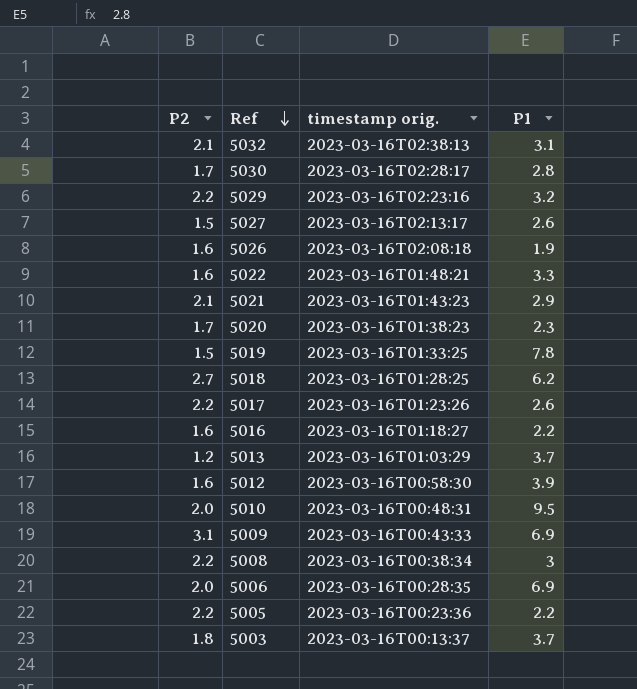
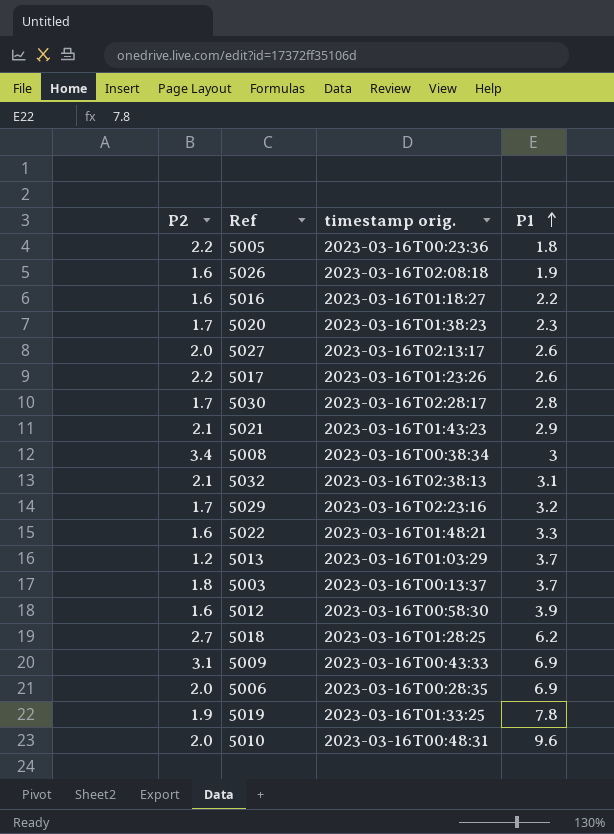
row order: Ref descending -> P1 ascending
5005 | P1: 2.2 -> 1.8
5027 | P2: 1.5 -> 2.0
5008 | P2: 2.2 -> 3.4
5029 | P2: 2.2 -> 1.7
5019 | P2: 1.5 -> 1.9
5010 | P1: 9.5 -> 9.6

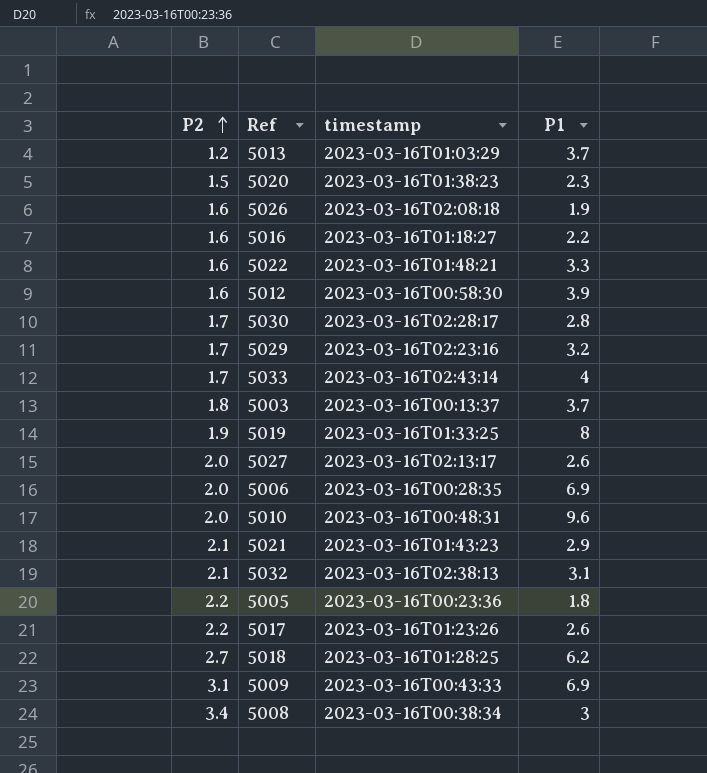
row order: P1 ascending -> P2 ascending
column name: timestamp orig. -> timestamp
5020 | P2: 1.7 -> 1.5
row 5033: none -> 1.7 | 2023-03-16T02:43:14 | 4
5019 | P1: 7.8 -> 8

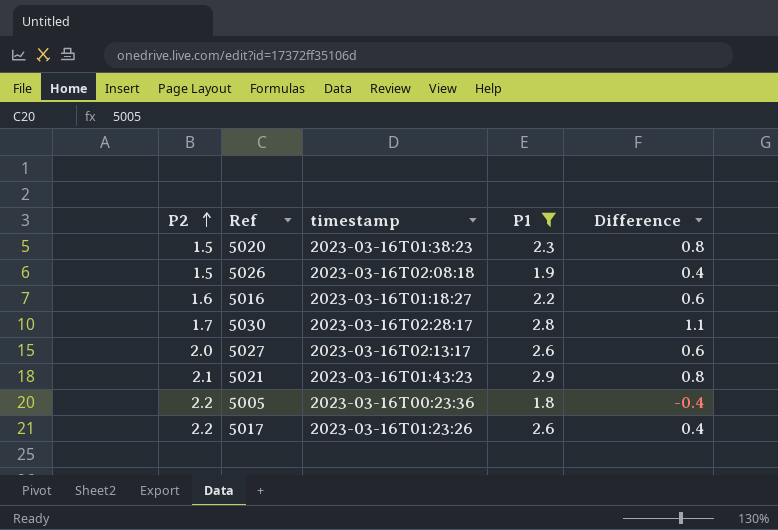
filter: none -> P1 <= 2.9
column Difference | formula: none -> [P1] - [P2]
5026 | P2: 1.6 -> 1.5

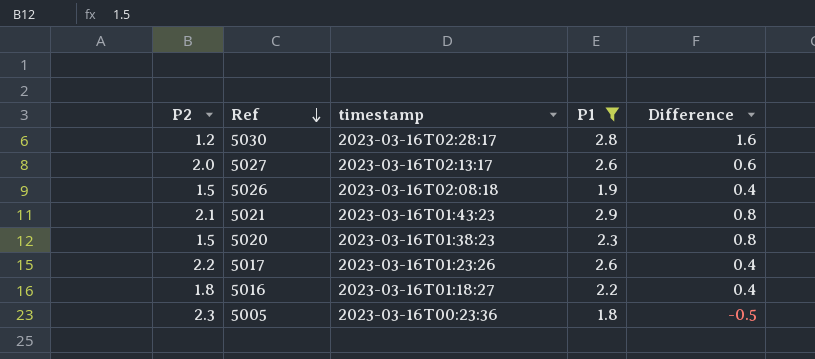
row order: P2 ascending -> Ref descending
5030 | P2: 1.7 -> 1.2
5030 | Difference: 1.1 -> 1.6
5016 | P2: 1.6 -> 1.8
5016 | Difference: 0.6 -> 0.4
5005 | P2: 2.2 -> 2.3
5005 | Difference: -0.4 -> -0.5

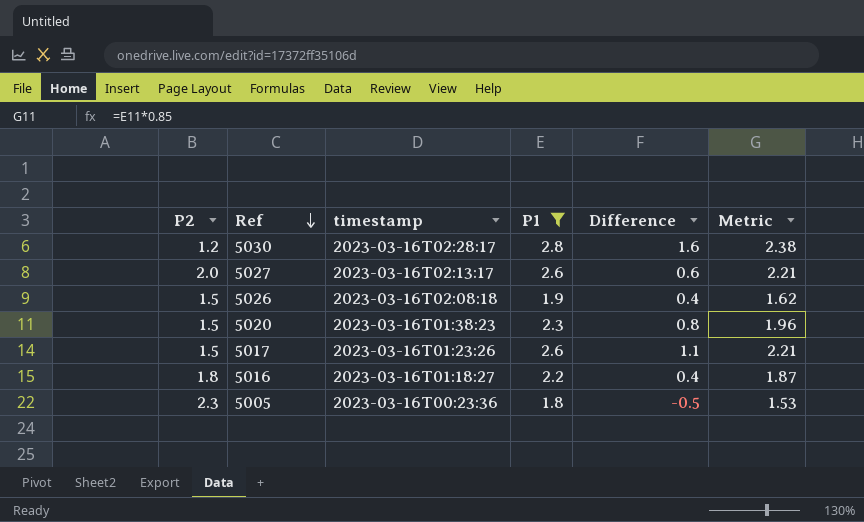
column Metric | formula: none -> [P1] * 0.85
row 5021: 2.1 | 2023-03-16T01:43:23 | 2.9 | 0.8 -> none
5017 | P2: 2.2 -> 1.5
5017 | Difference: 0.4 -> 1.1

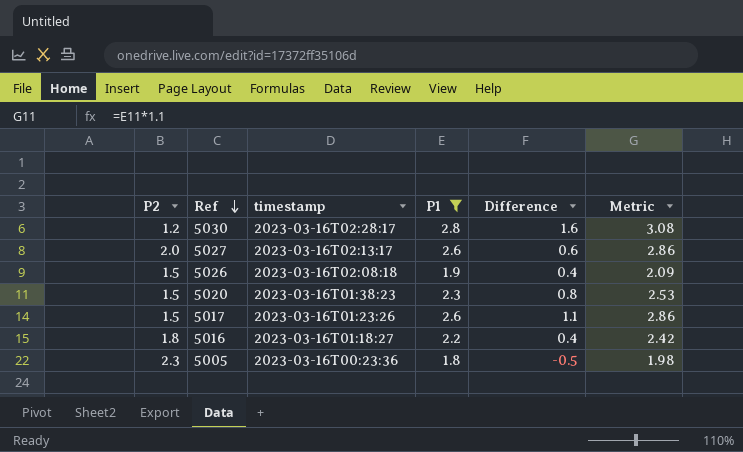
column Metric | formula: [P1] * 0.85 -> [P1] * 1.1

